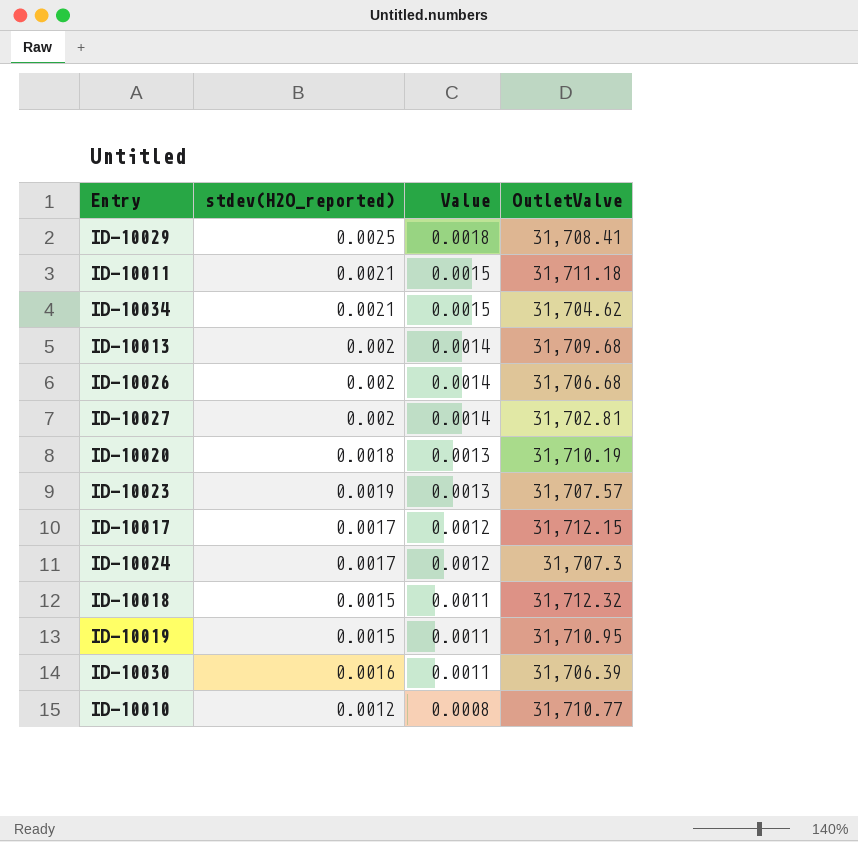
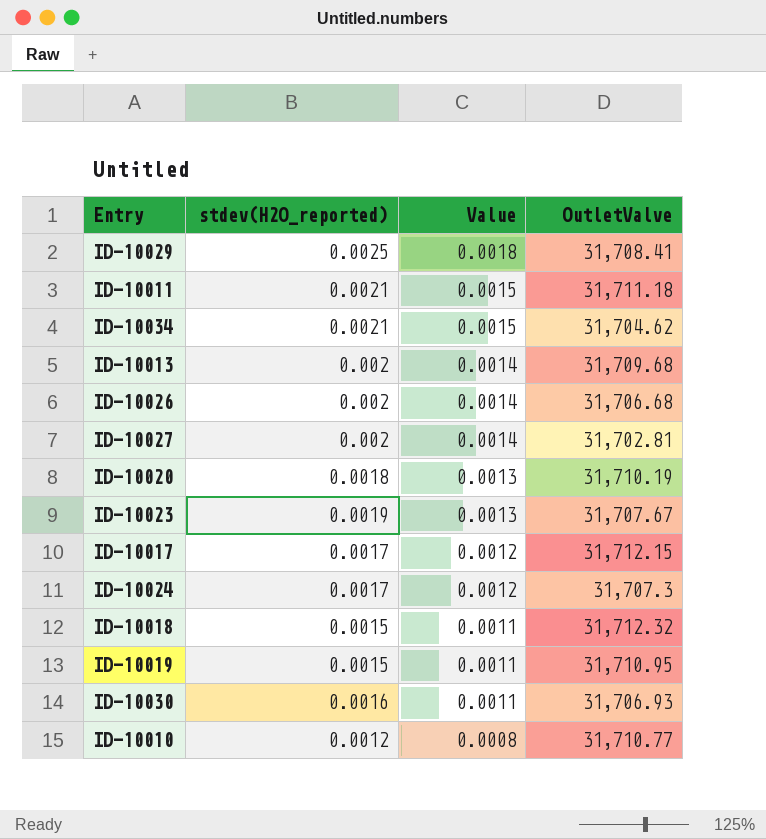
ID-10023 | OutletValve: 31,707.57 -> 31,707.67
ID-10030 | OutletValve: 31,706.39 -> 31,706.93

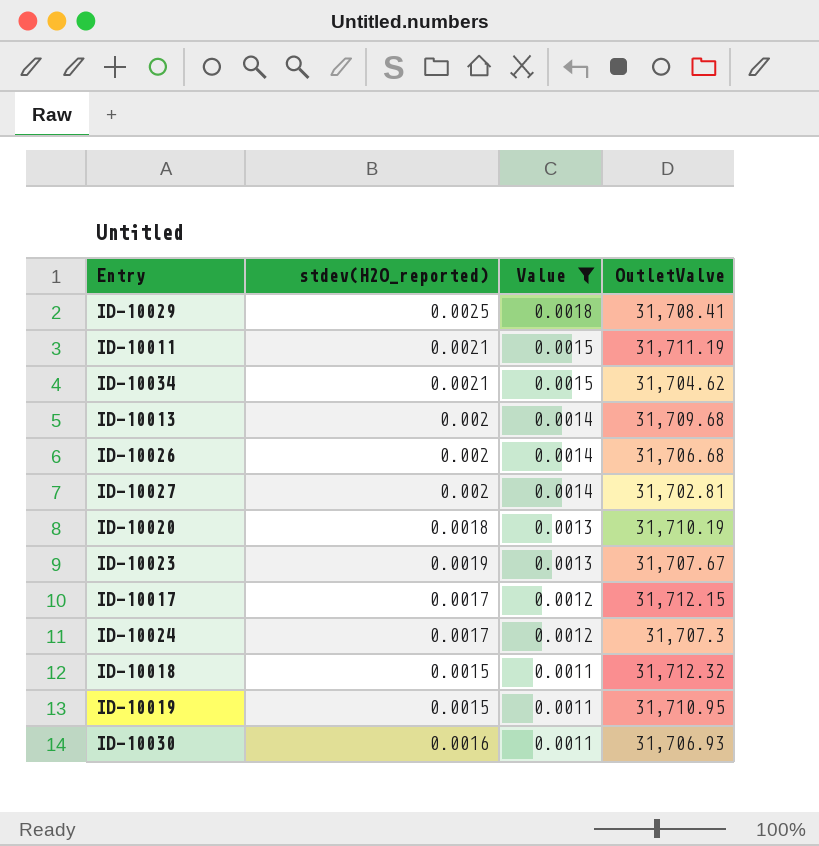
filter: none -> Value != 0.0008
ID-10011 | OutletValve: 31,711.18 -> 31,711.19

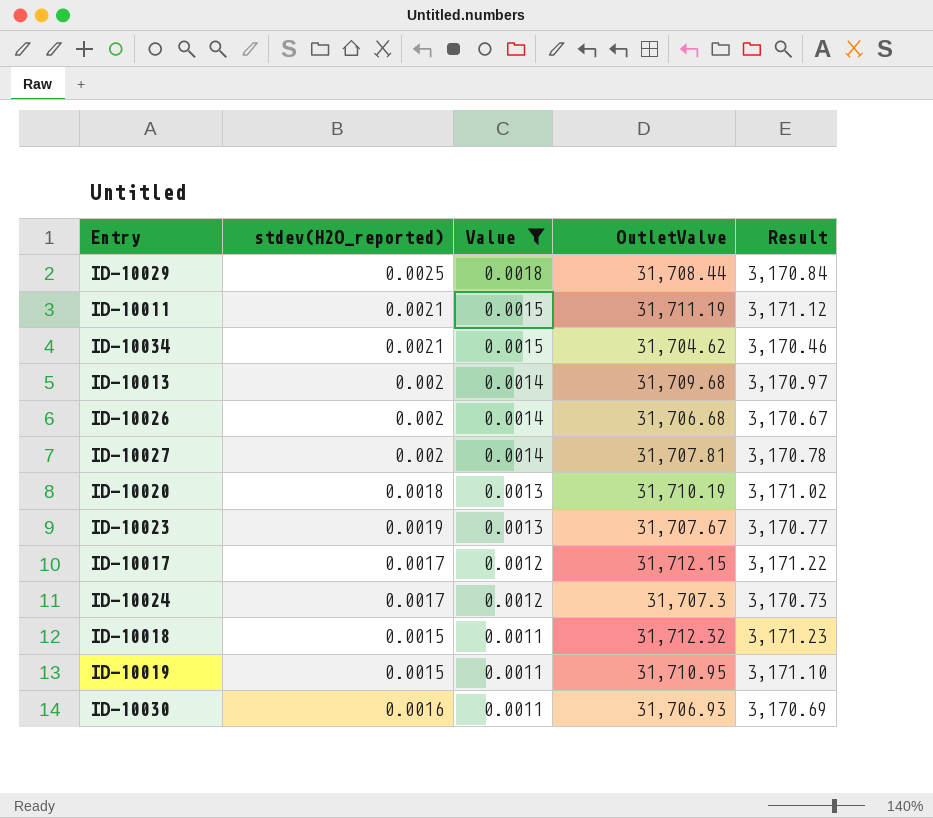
column Result | formula: none -> [OutletValve] * 0.1
ID-10029 | OutletValve: 31,708.41 -> 31,708.44
ID-10027 | OutletValve: 31,702.81 -> 31,707.81

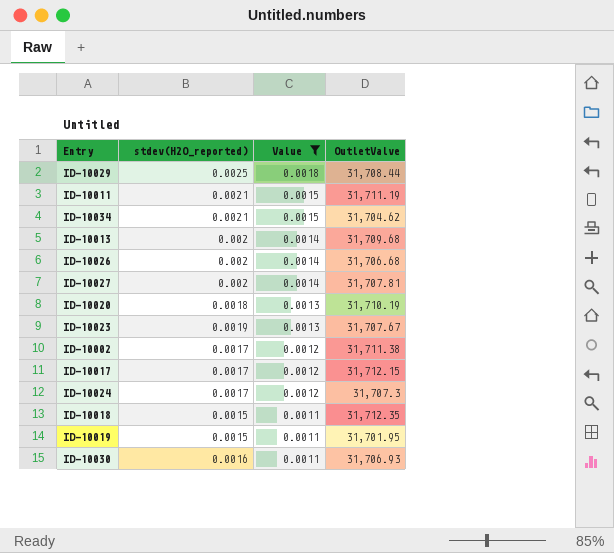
column Result | formula: [OutletValve] * 0.1 -> none
row ID-10002: none -> 0.0017 | 0.0012 | 31,711.38
ID-10018 | OutletValve: 31,712.32 -> 31,712.35
ID-10019 | OutletValve: 31,710.95 -> 31,701.95

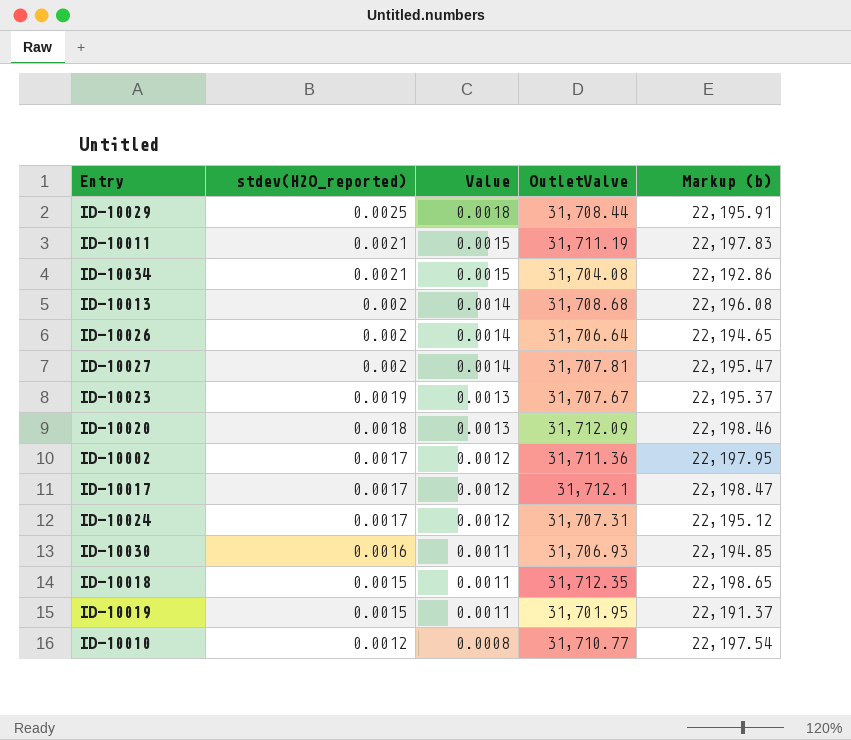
filter: Value != 0.0008 -> none
row order: Value descending -> stdev(H2O_reported) descending
column Markup (b) | formula: none -> [OutletValve] * 0.7
ID-10034 | OutletValve: 31,704.62 -> 31,704.08
ID-10013 | OutletValve: 31,709.68 -> 31,708.68
ID-10026 | OutletValve: 31,706.68 -> 31,706.64
ID-10020 | OutletValve: 31,710.19 -> 31,712.09
ID-10002 | OutletValve: 31,711.38 -> 31,711.36
ID-10017 | OutletValve: 31,712.15 -> 31,712.1
ID-10024 | OutletValve: 31,707.3 -> 31,707.31

